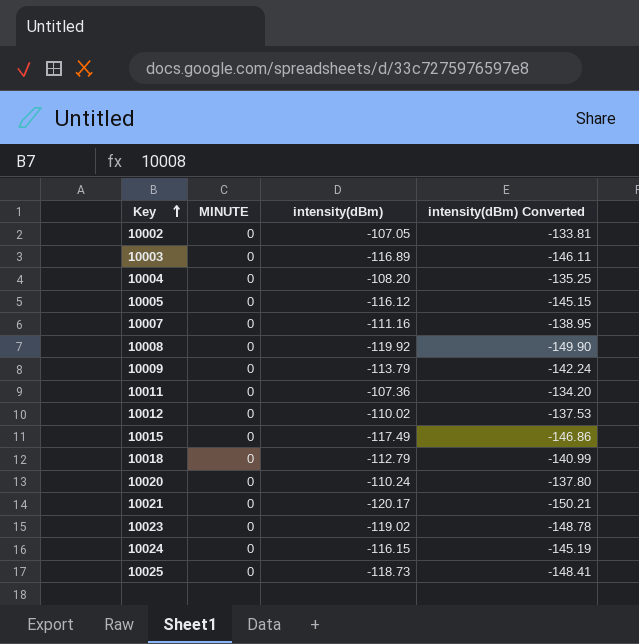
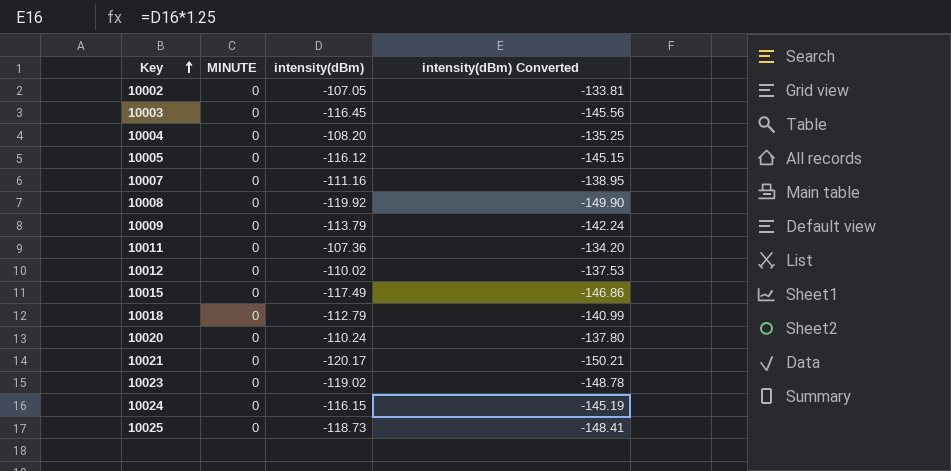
10003 | intensity(dBm): -116.89 -> -116.45
10003 | intensity(dBm) Converted: -146.11 -> -145.56

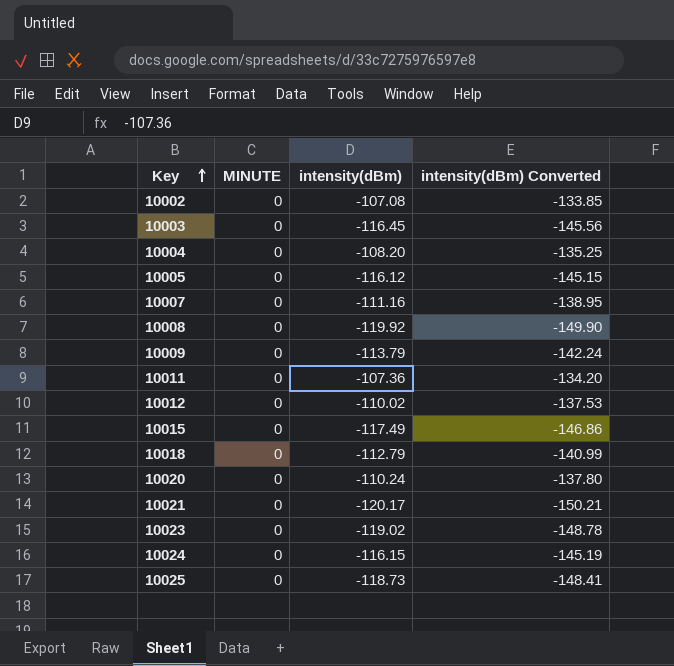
10002 | intensity(dBm): -107.05 -> -107.08
10002 | intensity(dBm) Converted: -133.81 -> -133.85

